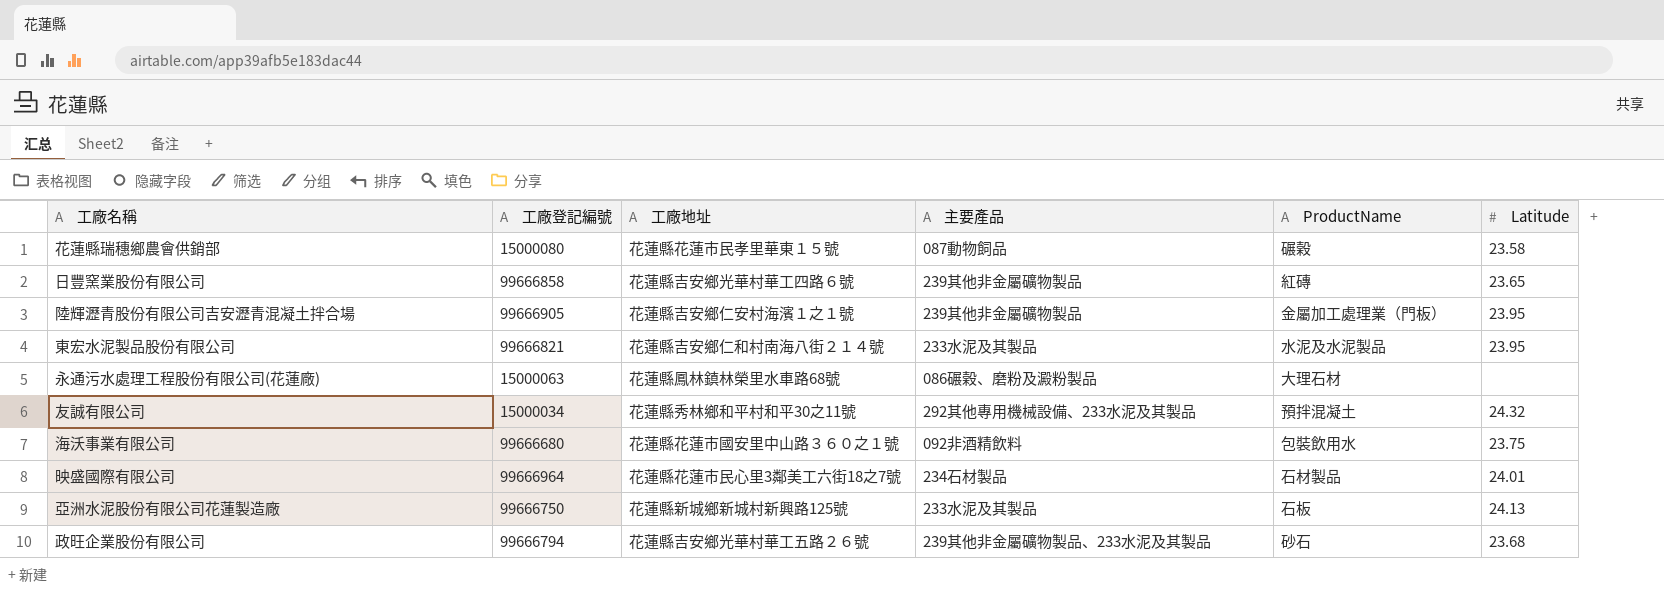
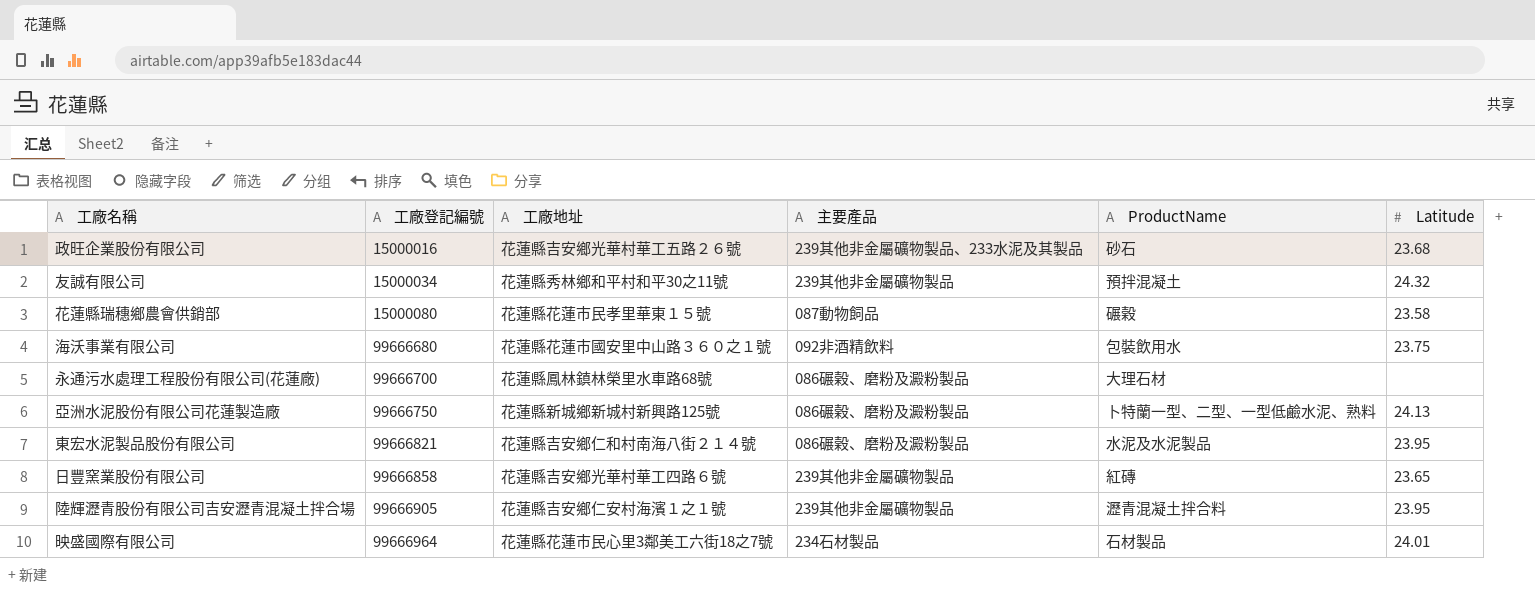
row order: none -> 工廠登記編號 ascending
政旺企業股份有限公司 | 工廠登記編號: 99666794 -> 15000016
友誠有限公司 | 主要產品: 292其他專用機械設備、233水泥及其製品 -> 239其他非金屬礦物製品
永通污水處理工程股份有限公司(花蓮廠) | 工廠登記編號: 15000063 -> 99666700
亞洲水泥股份有限公司花蓮製造廠 | 主要產品: 233水泥及其製品 -> 086碾榖、磨粉及澱粉製品
亞洲水泥股份有限公司花蓮製造廠 | ProductName: 石板 -> 卜特蘭一型、二型、一型低鹼水泥、熟料
東宏水泥製品股份有限公司 | 主要產品: 233水泥及其製品 -> 086碾榖、磨粉及澱粉製品
陸輝瀝青股份有限公司吉安瀝青混凝土拌合場 | ProductName: 金屬加工處理業（門板） -> 瀝青混凝土拌合料

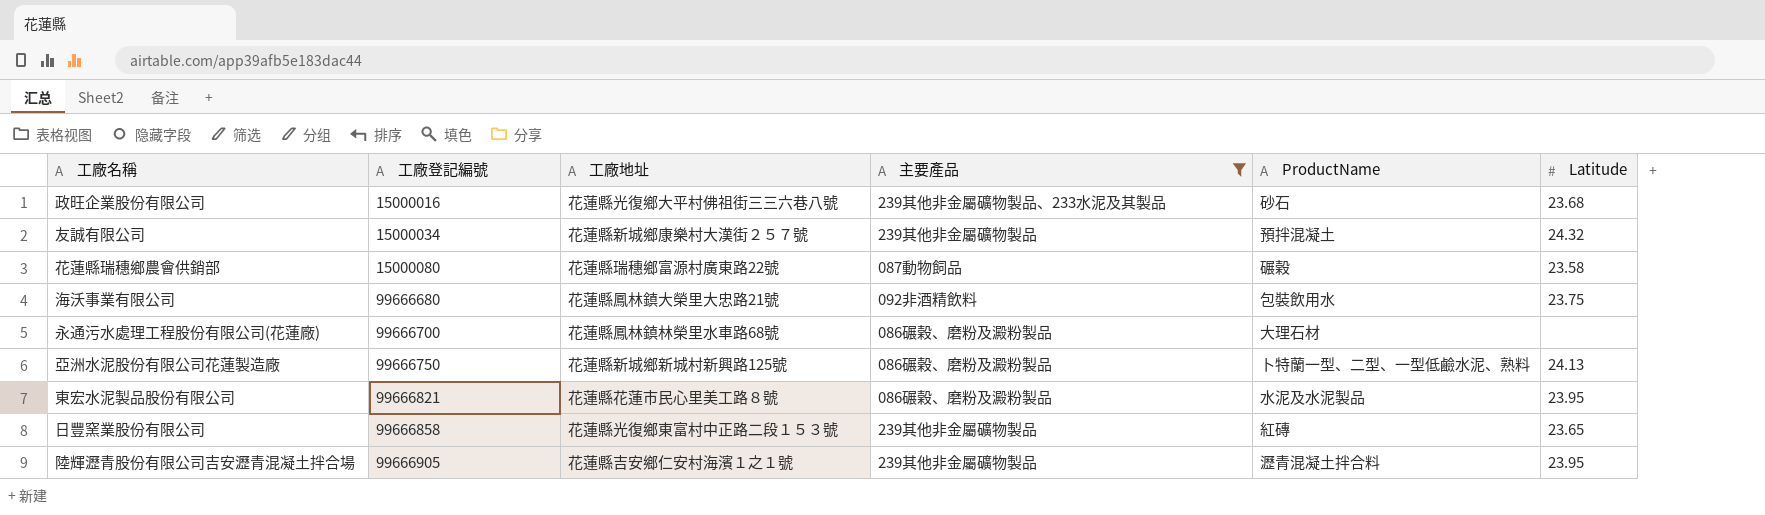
filter: none -> 主要產品 != 234石材製品
政旺企業股份有限公司 | 工廠地址: 花蓮縣吉安鄉光華村華工五路２６號 -> 花蓮縣光復鄉大平村佛祖街三三六巷八號
友誠有限公司 | 工廠地址: 花蓮縣秀林鄉和平村和平30之11號 -> 花蓮縣新城鄉康樂村大漢街２５７號
花蓮縣瑞穗鄉農會供銷部 | 工廠地址: 花蓮縣花蓮市民孝里華東１５號 -> 花蓮縣瑞穗鄉富源村廣東路22號
海沃事業有限公司 | 工廠地址: 花蓮縣花蓮市國安里中山路３６０之１號 -> 花蓮縣鳳林鎮大榮里大忠路21號
東宏水泥製品股份有限公司 | 工廠地址: 花蓮縣吉安鄉仁和村南海八街２１４號 -> 花蓮縣花蓮市民心里美工路８號
日豐窯業股份有限公司 | 工廠地址: 花蓮縣吉安鄉光華村華工四路６號 -> 花蓮縣光復鄉東富村中正路二段１５３號

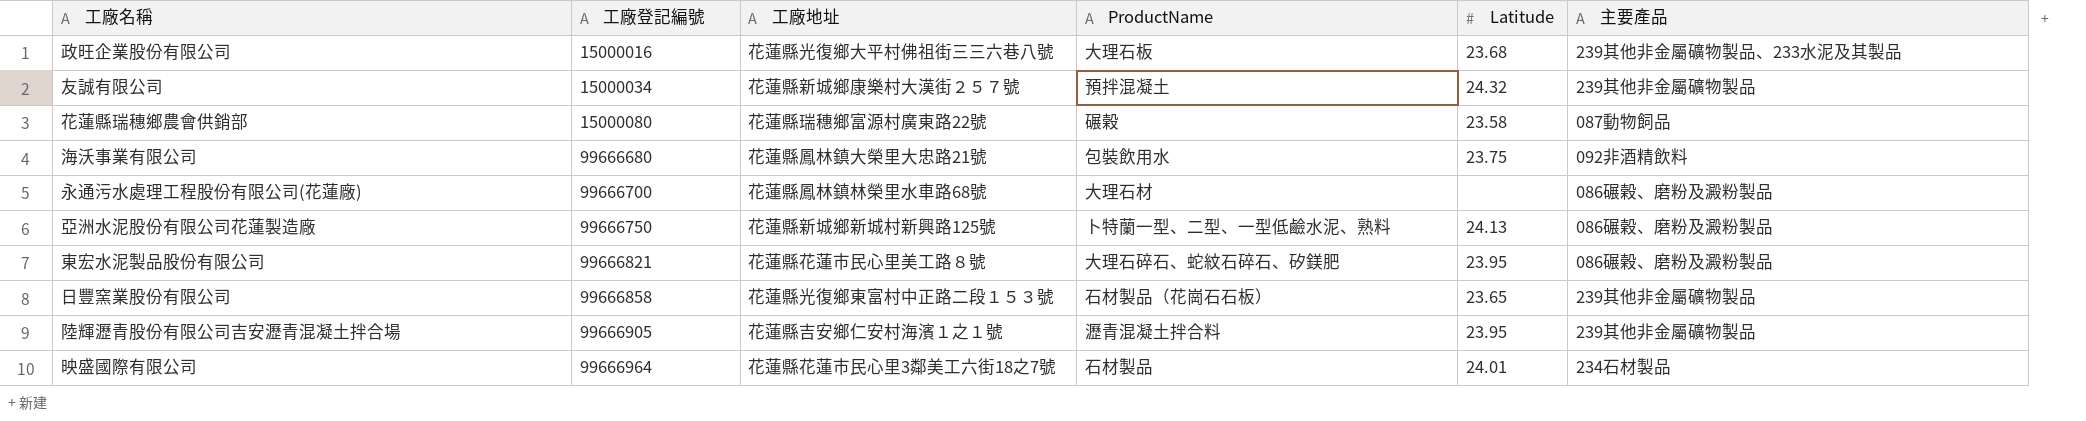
filter: 主要產品 != 234石材製品 -> none
column 主要產品 | position: 4 -> 6
政旺企業股份有限公司 | ProductName: 砂石 -> 大理石板
東宏水泥製品股份有限公司 | ProductName: 水泥及水泥製品 -> 大理石碎石、蛇紋石碎石、矽鎂肥
日豐窯業股份有限公司 | ProductName: 紅磚 -> 石材製品（花崗石石板）

